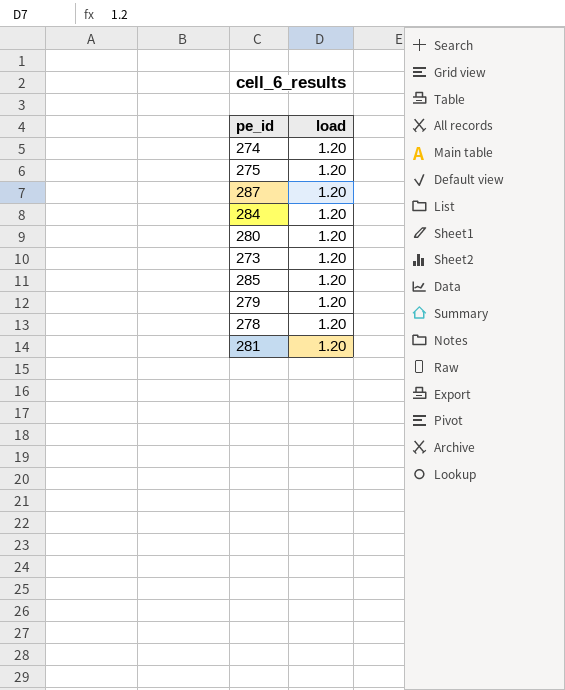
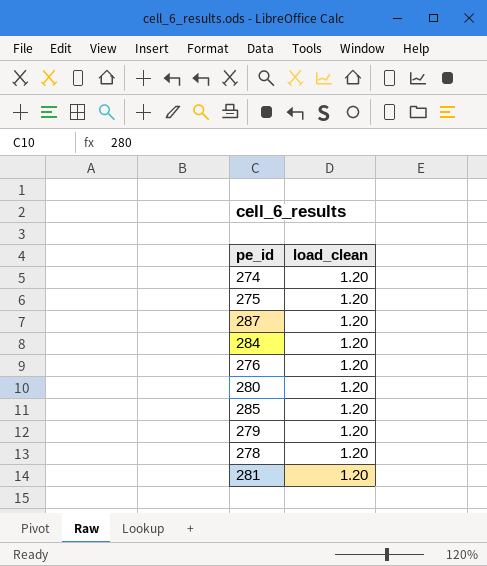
column name: load -> load_clean
row 273: 1.20 -> none
row 276: none -> 1.20

